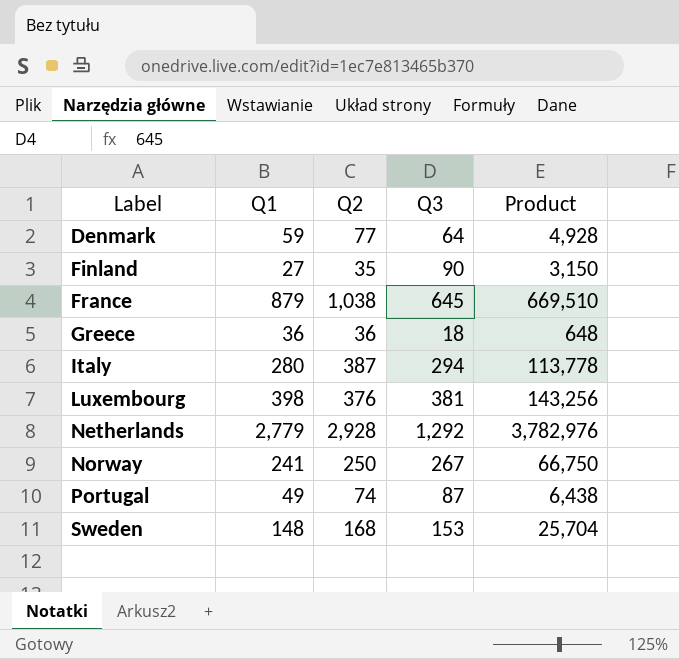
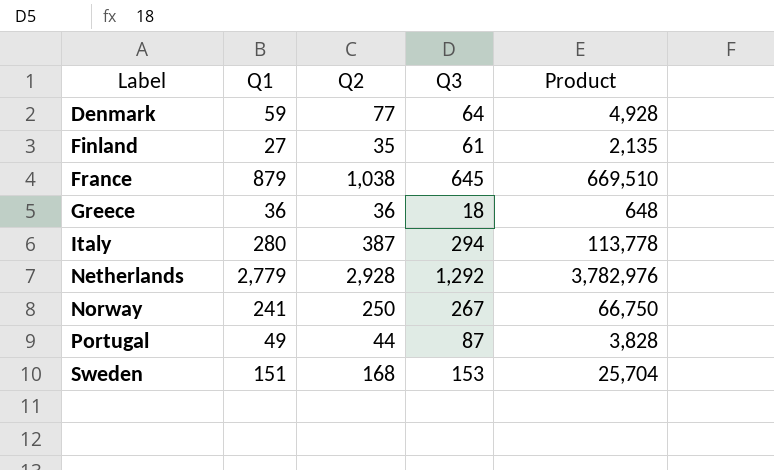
row Luxembourg: 398 | 376 | 381 | 143,256 -> none
Finland | Q3: 90 -> 61
Finland | Product: 3,150 -> 2,135
Portugal | Q2: 74 -> 44
Portugal | Product: 6,438 -> 3,828
Sweden | Q1: 148 -> 151

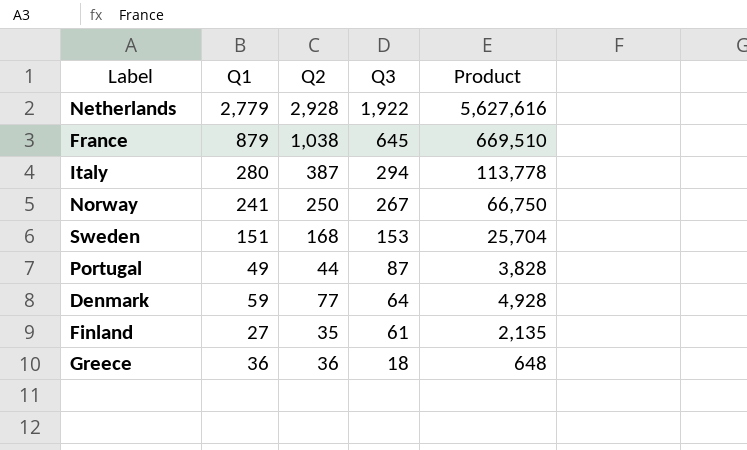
row order: Label ascending -> Q3 descending
Netherlands | Q3: 1,292 -> 1,922
Netherlands | Product: 3,782,976 -> 5,627,616

